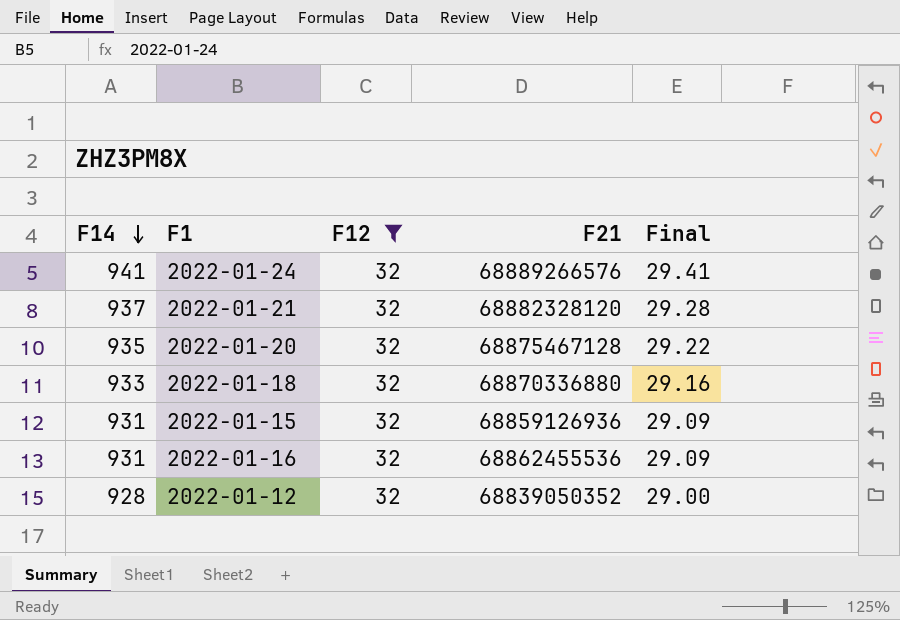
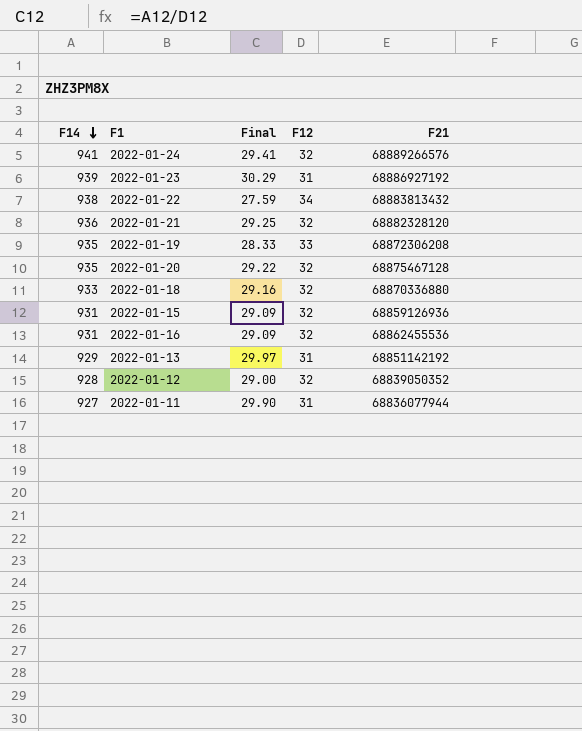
filter: F12 = 32 -> none
column Final | position: 5 -> 3
2022-01-21 | F14: 937 -> 936
2022-01-21 | Final: 29.28 -> 29.25

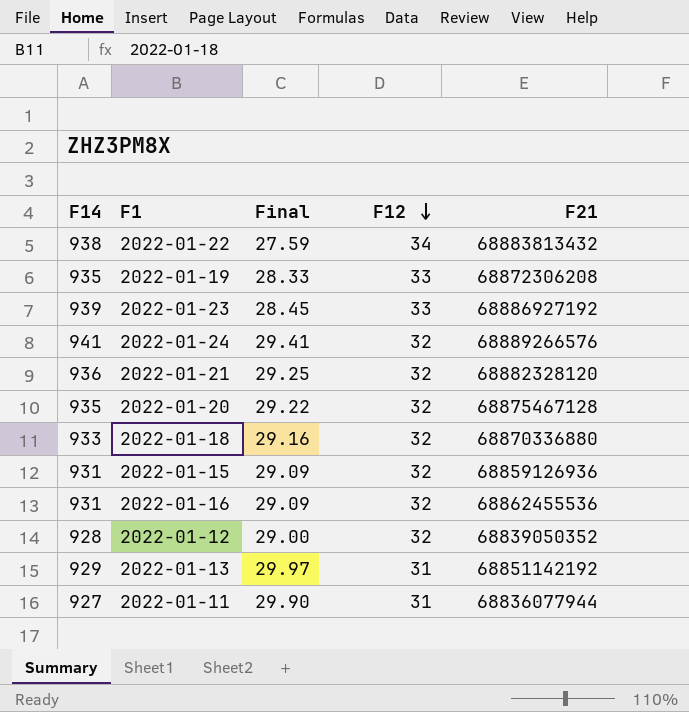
row order: F14 descending -> F12 descending
2022-01-23 | Final: 30.29 -> 28.45
2022-01-23 | F12: 31 -> 33

